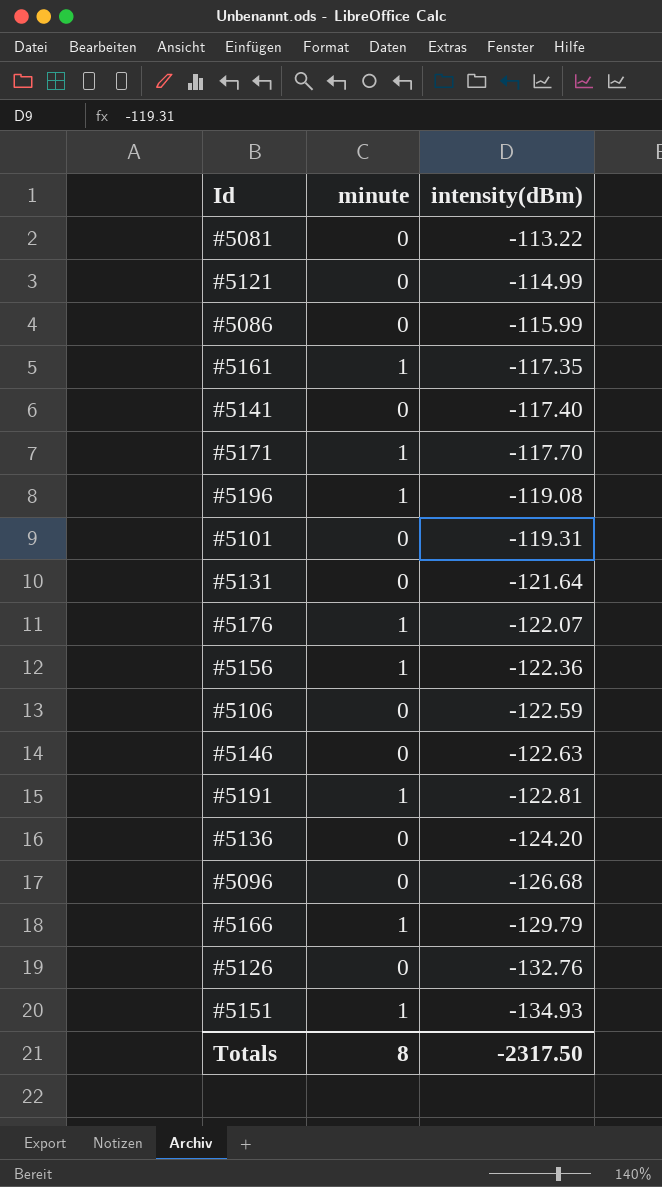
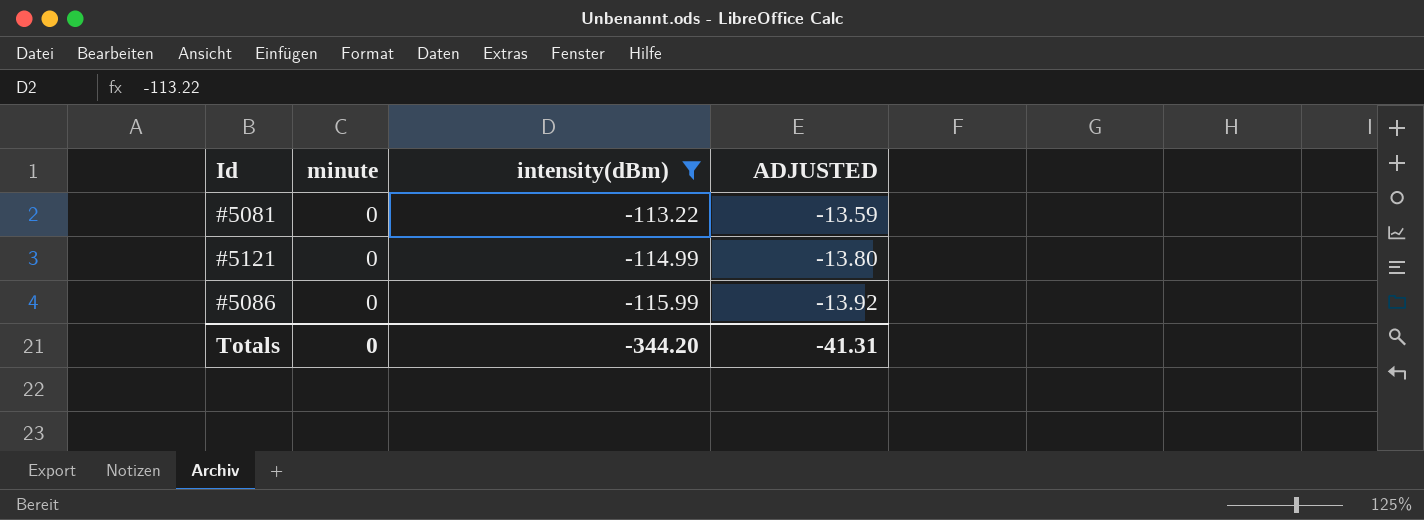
filter: none -> intensity(dBm) >= -115.99
column ADJUSTED | formula: none -> [intensity(dBm)] * 0.12
Totals | minute: 8 -> 0
Totals | intensity(dBm): -2317.50 -> -344.20

